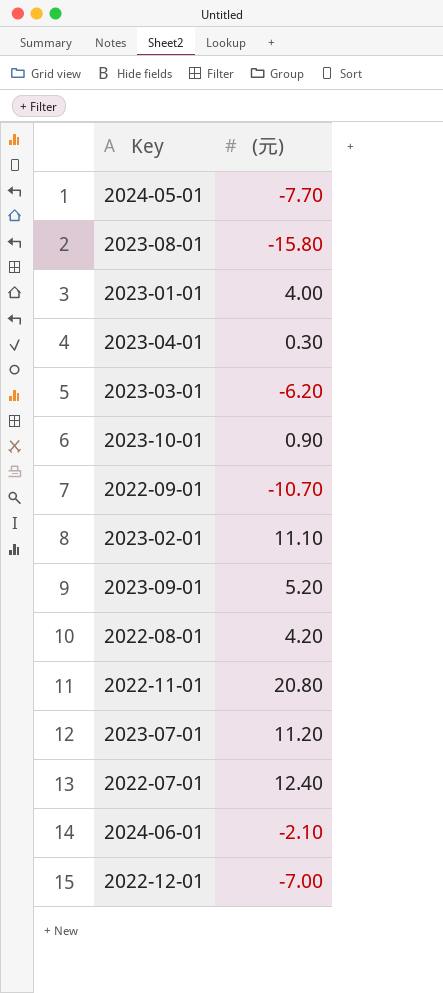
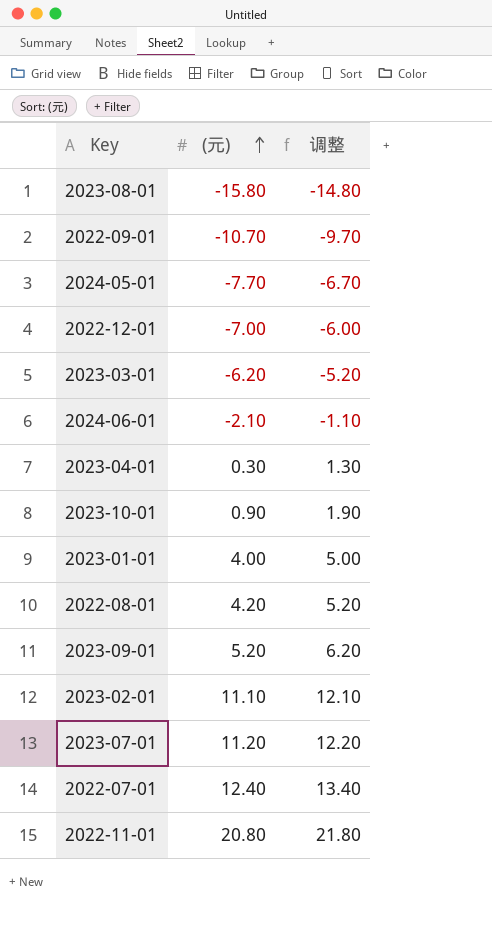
row order: none -> (元) ascending
column 调整 | formula: none -> [(元)] + 1

